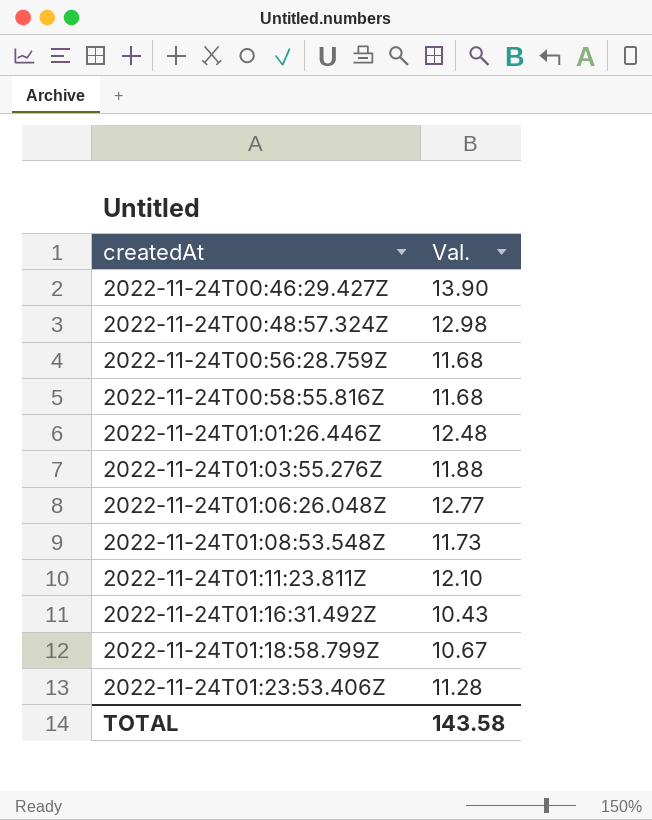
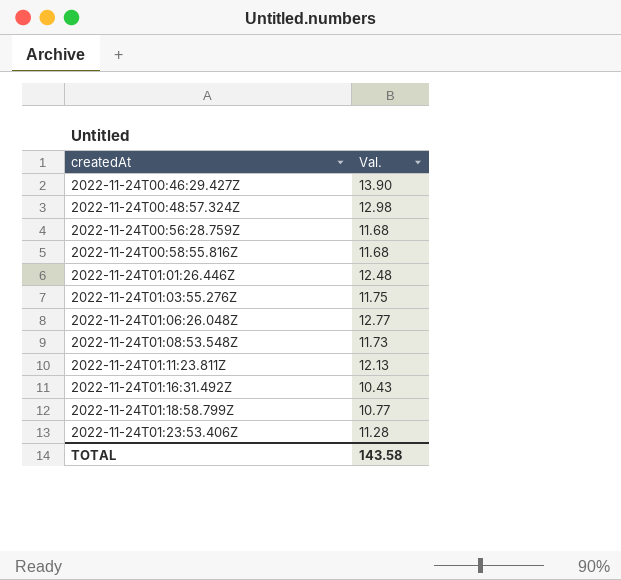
2022-11-24T01:03:55.276Z | Val.: 11.88 -> 11.75
2022-11-24T01:11:23.811Z | Val.: 12.10 -> 12.13
2022-11-24T01:18:58.799Z | Val.: 10.67 -> 10.77

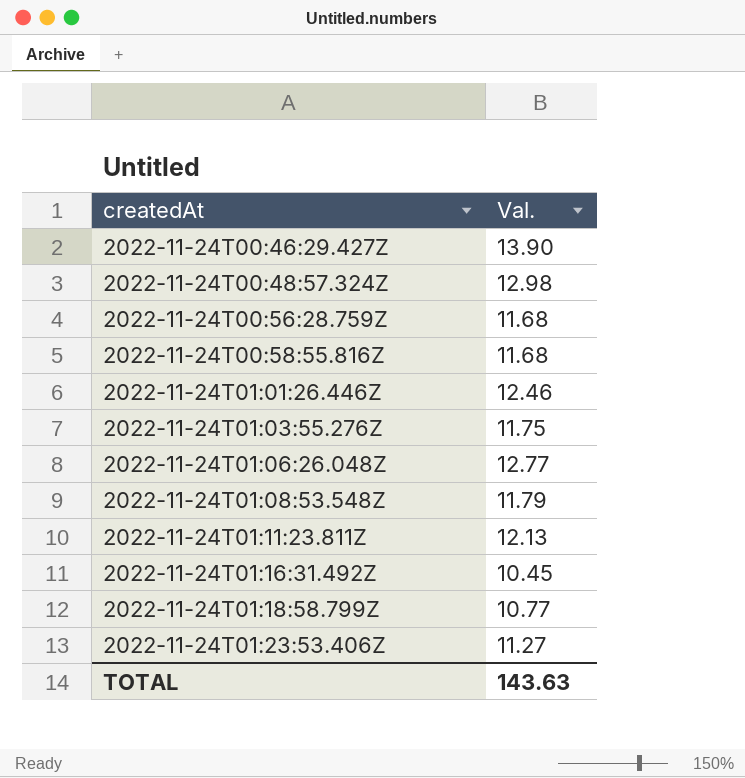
2022-11-24T01:01:26.446Z | Val.: 12.48 -> 12.46
2022-11-24T01:08:53.548Z | Val.: 11.73 -> 11.79
2022-11-24T01:16:31.492Z | Val.: 10.43 -> 10.45
2022-11-24T01:23:53.406Z | Val.: 11.28 -> 11.27
TOTAL | Val.: 143.58 -> 143.63

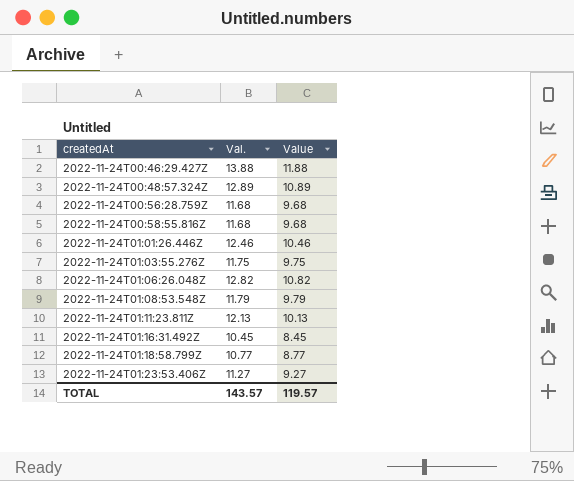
column Value | formula: none -> [Val.] - 2
2022-11-24T00:46:29.427Z | Val.: 13.90 -> 13.88
2022-11-24T00:48:57.324Z | Val.: 12.98 -> 12.89
2022-11-24T01:06:26.048Z | Val.: 12.77 -> 12.82
TOTAL | Val.: 143.63 -> 143.57

